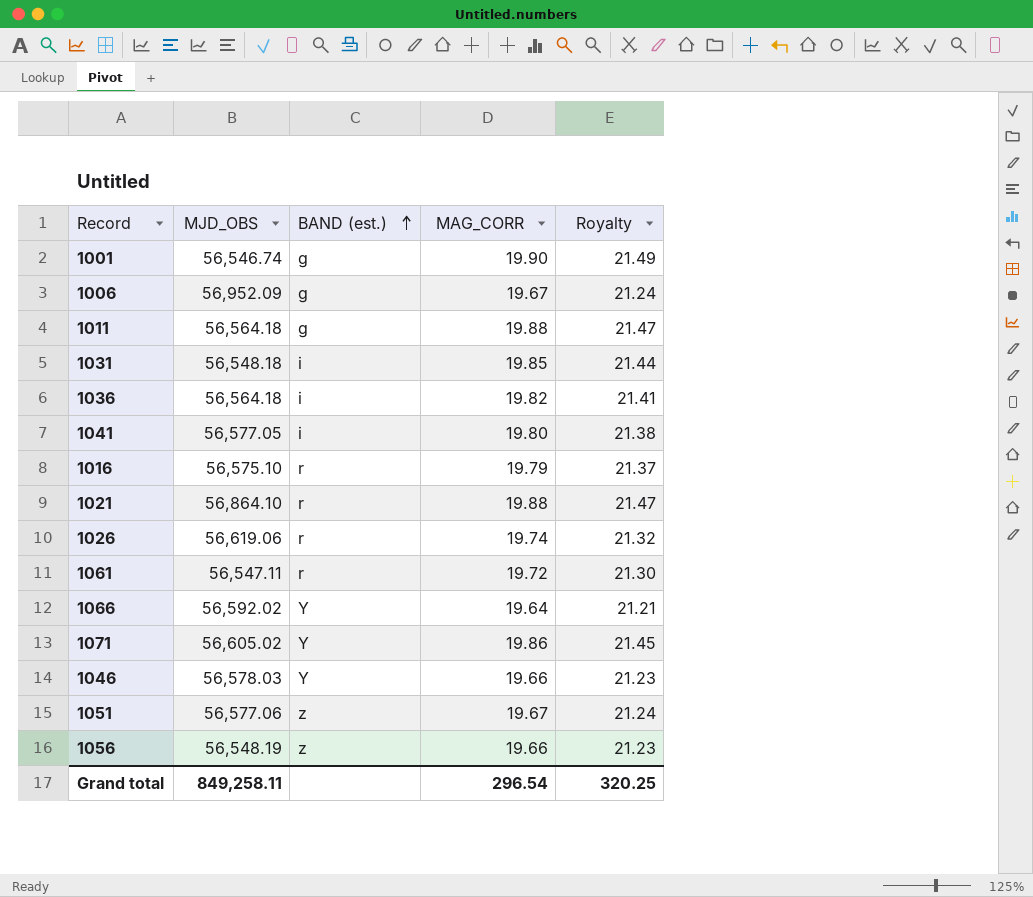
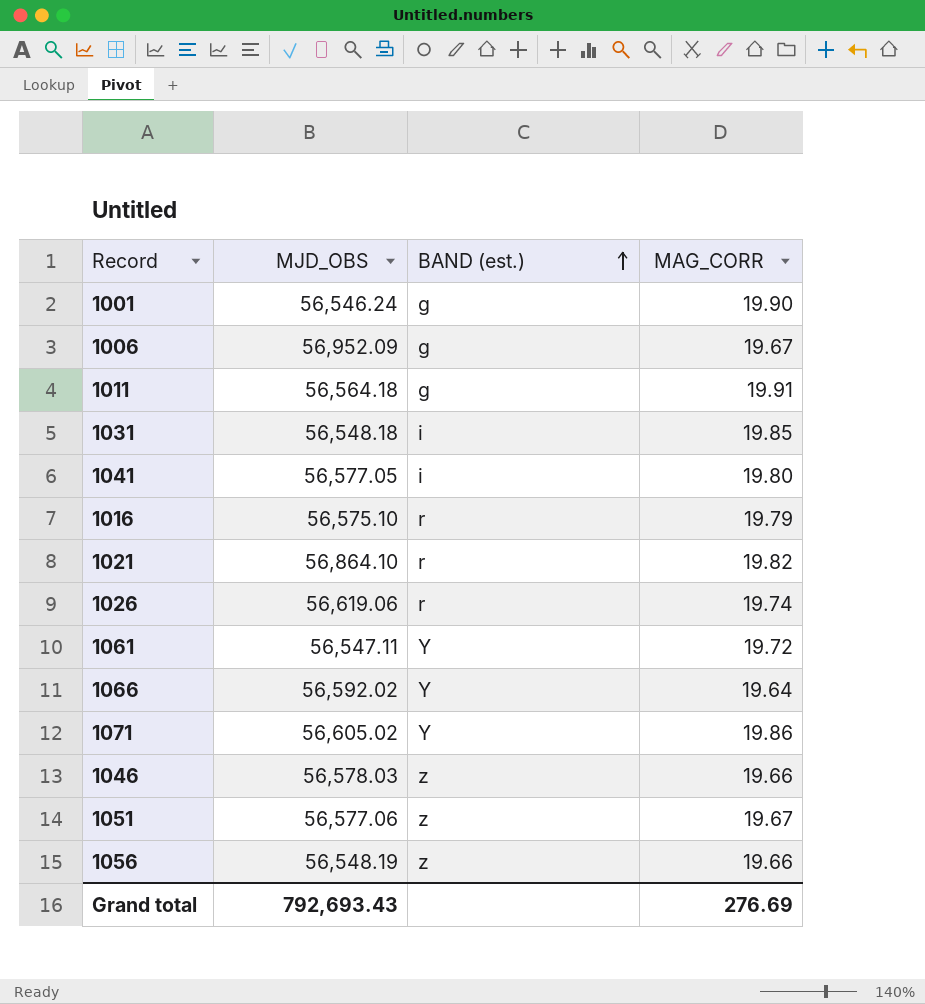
column Royalty | formula: [MAG_CORR] * 1.08 -> none
row 1036: 56,564.18 | i | 19.82 | 21.41 -> none
1001 | MJD_OBS: 56,546.74 -> 56,546.24
1011 | MAG_CORR: 19.88 -> 19.91
1021 | MAG_CORR: 19.88 -> 19.82
1061 | BAND (est.): r -> Y
1046 | BAND (est.): Y -> z
Grand total | MJD_OBS: 849,258.11 -> 792,693.43
Grand total | MAG_CORR: 296.54 -> 276.69

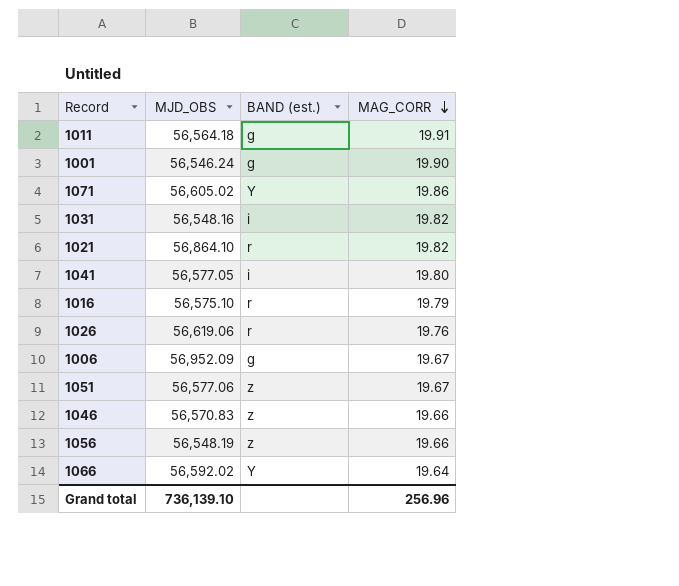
row order: BAND (est.) ascending -> MAG_CORR descending
row 1061: 56,547.11 | Y | 19.72 -> none
1031 | MJD_OBS: 56,548.18 -> 56,548.16
1031 | MAG_CORR: 19.85 -> 19.82
1026 | MAG_CORR: 19.74 -> 19.76
1046 | MJD_OBS: 56,578.03 -> 56,570.83
Grand total | MJD_OBS: 792,693.43 -> 736,139.10
Grand total | MAG_CORR: 276.69 -> 256.96

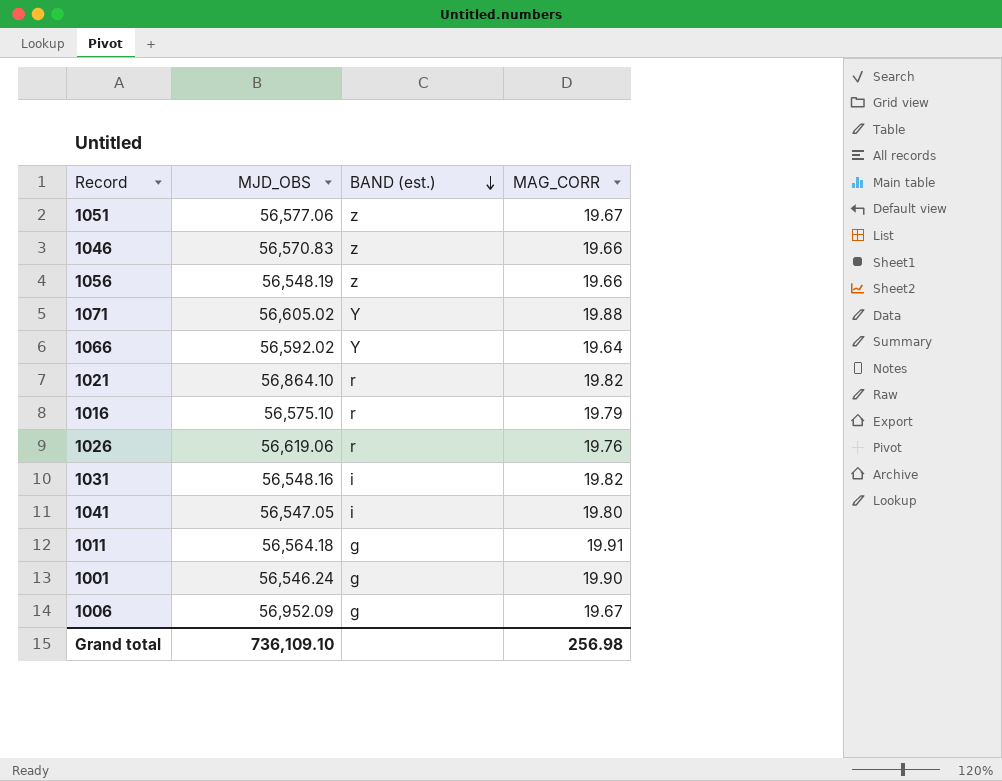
row order: MAG_CORR descending -> BAND (est.) descending
1071 | MAG_CORR: 19.86 -> 19.88
1041 | MJD_OBS: 56,577.05 -> 56,547.05
Grand total | MJD_OBS: 736,139.10 -> 736,109.10
Grand total | MAG_CORR: 256.96 -> 256.98

